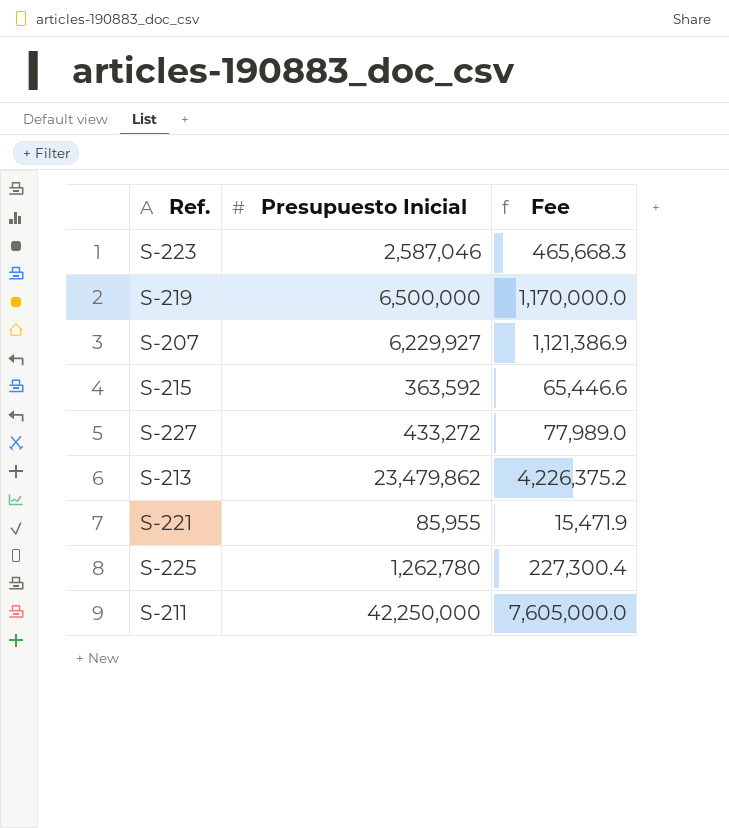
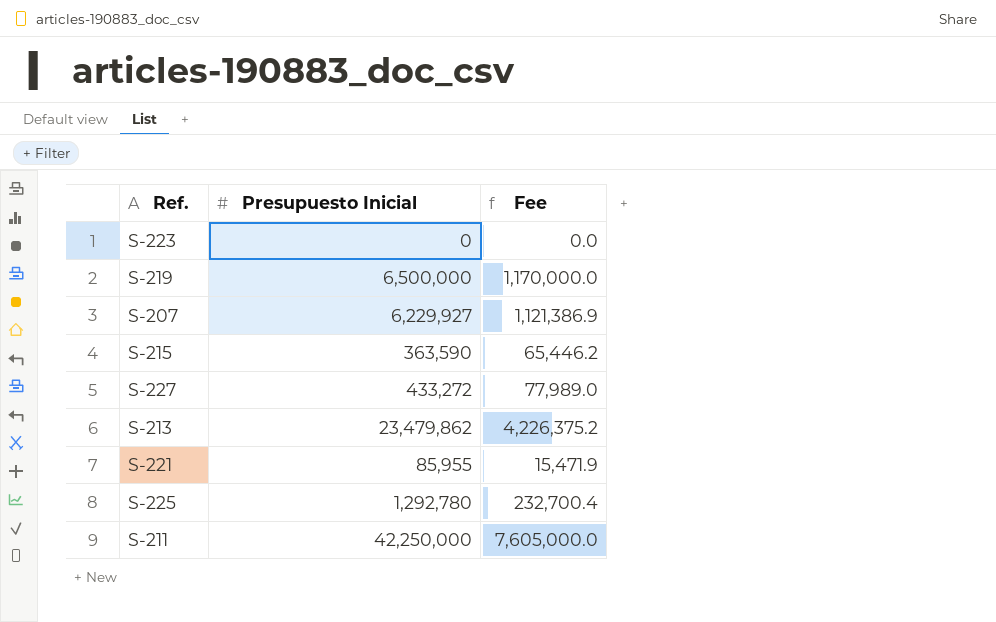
S-223 | Presupuesto Inicial: 2,587,046 -> 0
S-223 | Fee: 465,668.3 -> 0.0
S-215 | Presupuesto Inicial: 363,592 -> 363,590
S-215 | Fee: 65,446.6 -> 65,446.2
S-225 | Presupuesto Inicial: 1,262,780 -> 1,292,780
S-225 | Fee: 227,300.4 -> 232,700.4

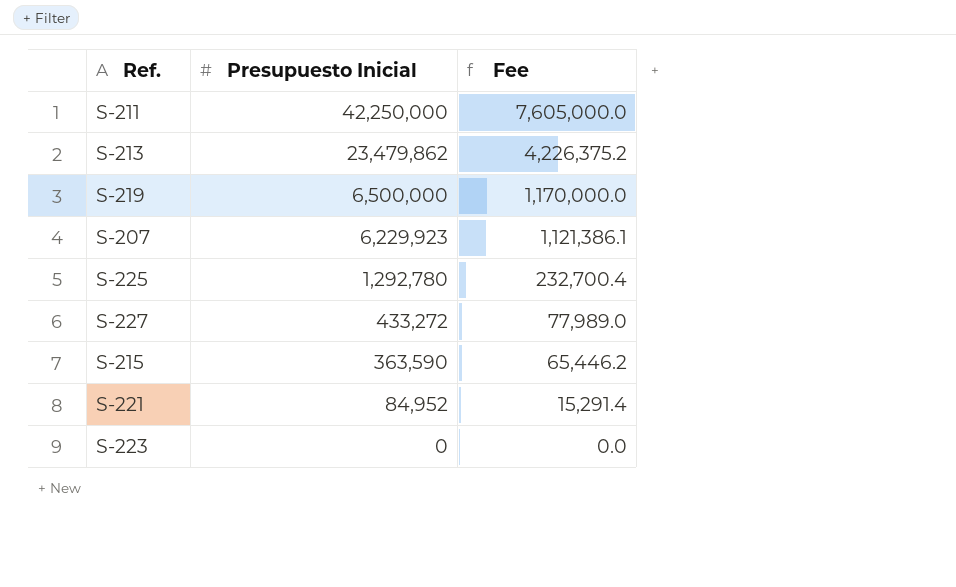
row order: none -> Presupuesto Inicial descending
S-207 | Presupuesto Inicial: 6,229,927 -> 6,229,923
S-207 | Fee: 1,121,386.9 -> 1,121,386.1
S-221 | Presupuesto Inicial: 85,955 -> 84,952
S-221 | Fee: 15,471.9 -> 15,291.4

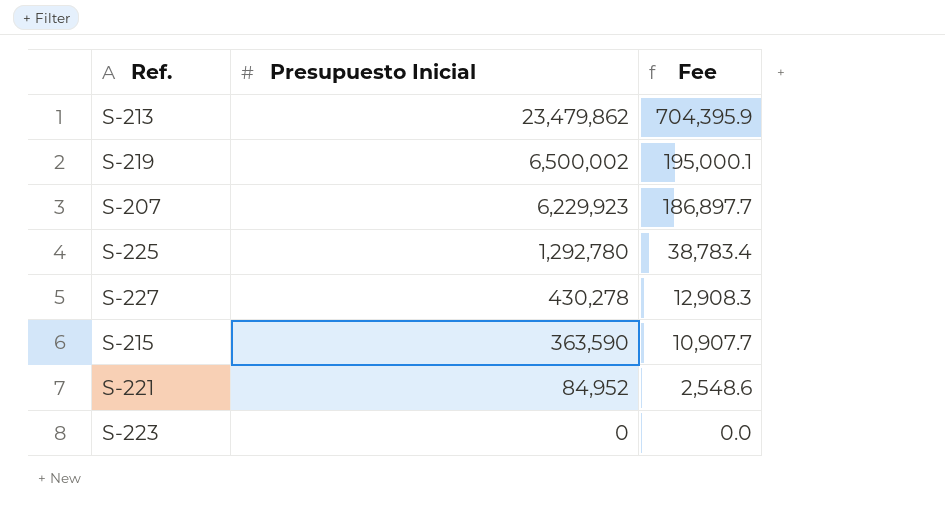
column Fee | formula: [Presupuesto Inicial] * 0.18 -> [Presupuesto Inicial] * 0.03
row S-211: 42,250,000 | 7,605,000.0 -> none
S-219 | Presupuesto Inicial: 6,500,000 -> 6,500,002
S-227 | Presupuesto Inicial: 433,272 -> 430,278

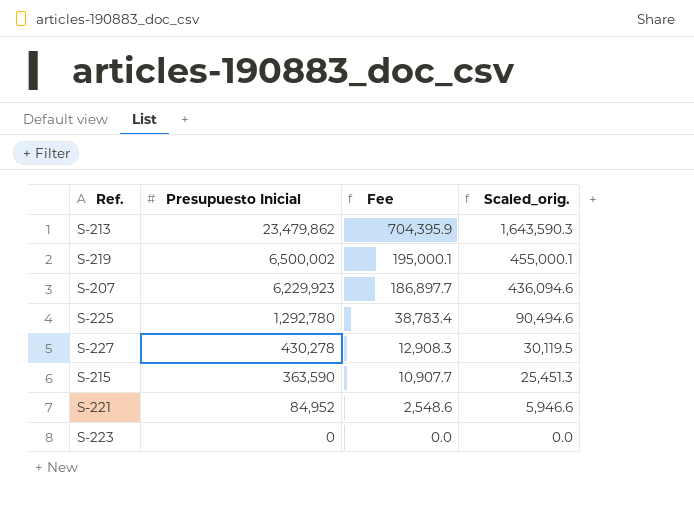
column Scaled_orig. | formula: none -> [Presupuesto Inicial] * 0.07

